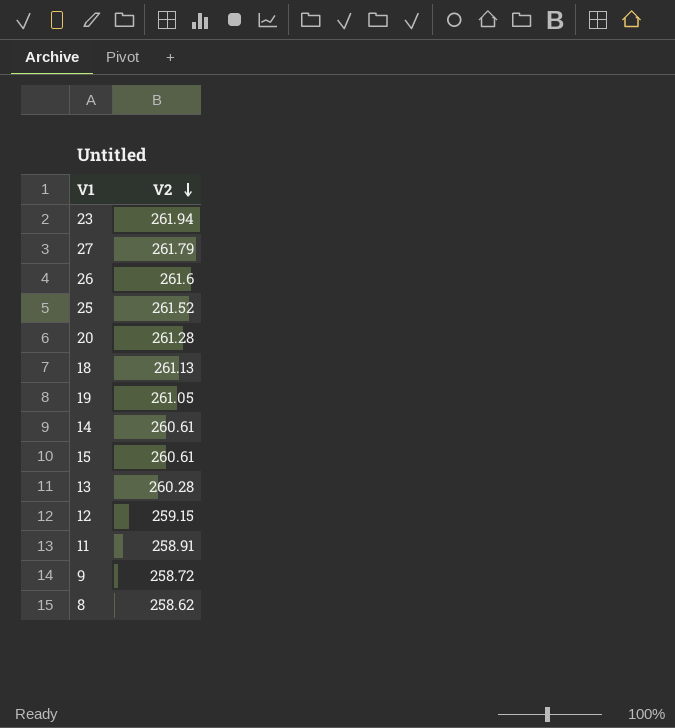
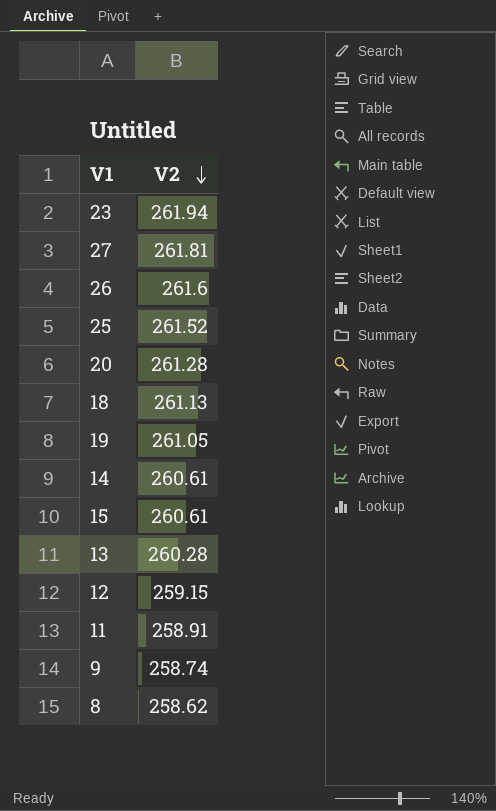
27 | V2: 261.79 -> 261.81
9 | V2: 258.72 -> 258.74

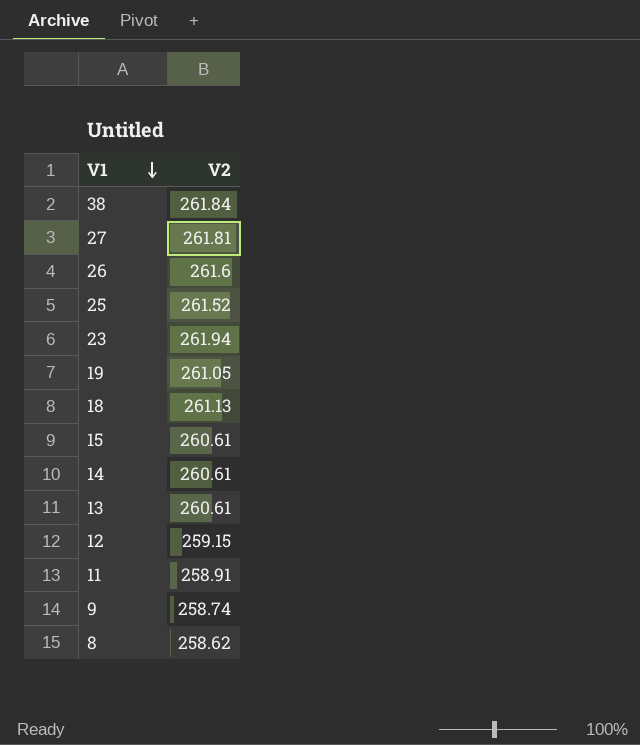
row order: V2 descending -> V1 descending
row 20: 261.28 -> none
row 38: none -> 261.84
13 | V2: 260.28 -> 260.61

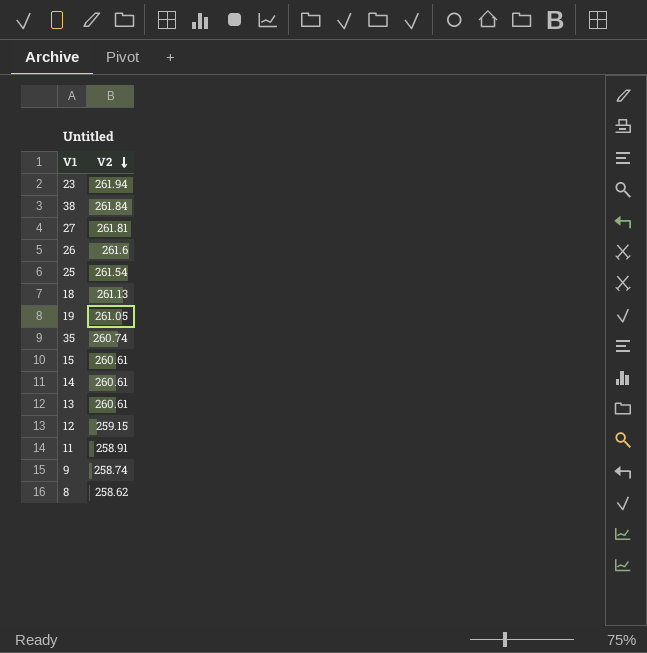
row order: V1 descending -> V2 descending
25 | V2: 261.52 -> 261.54
row 35: none -> 260.74

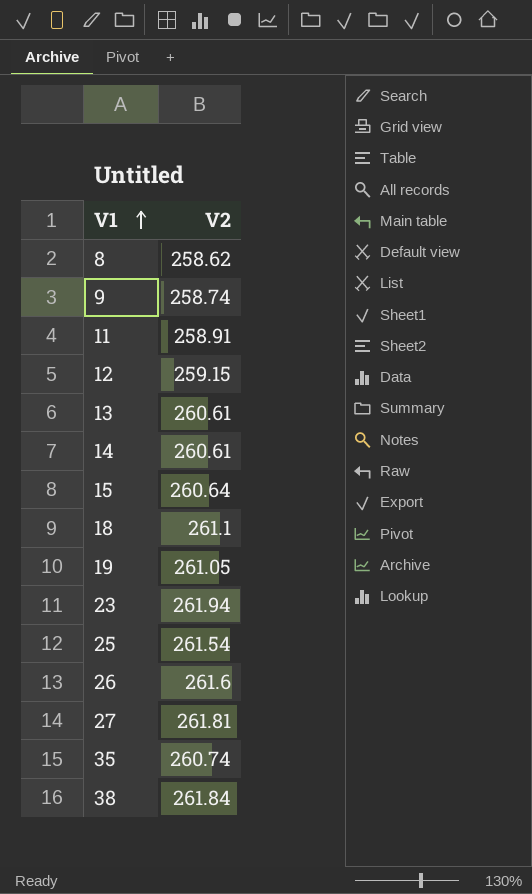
row order: V2 descending -> V1 ascending
15 | V2: 260.61 -> 260.64
18 | V2: 261.13 -> 261.1

